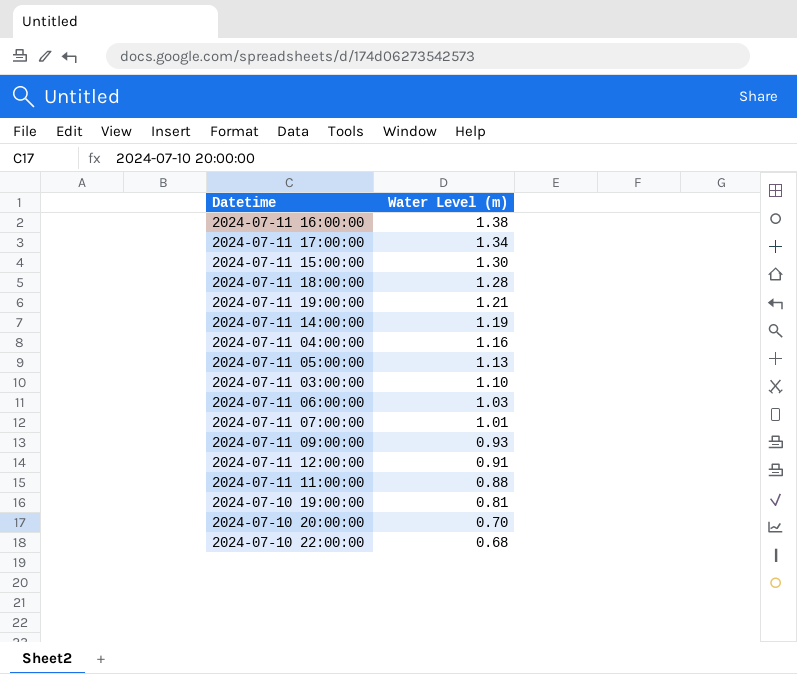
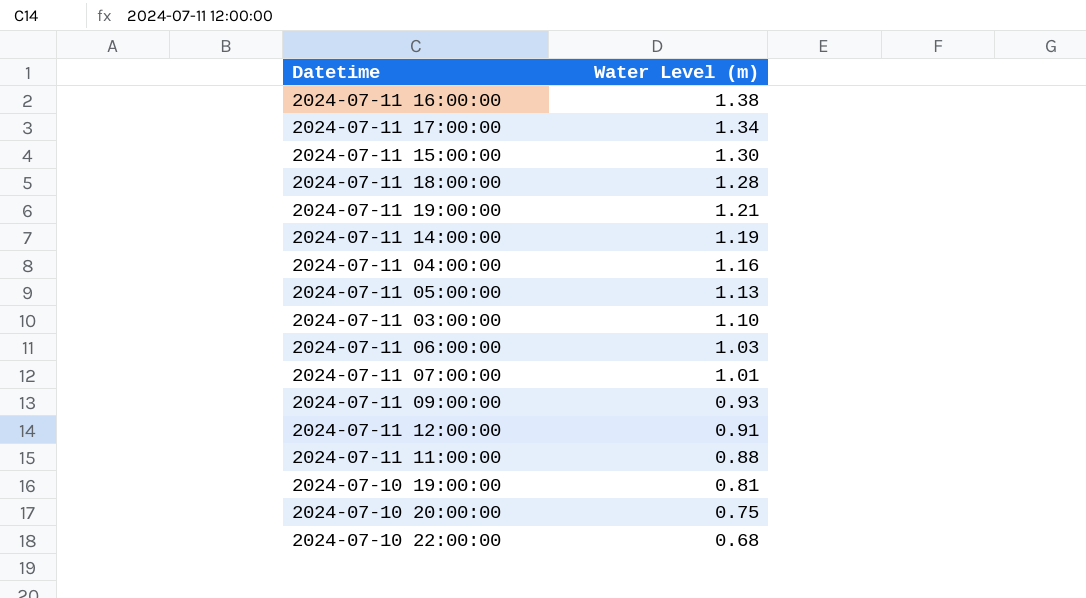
2024-07-10 20:00:00 | Water Level (m): 0.70 -> 0.75

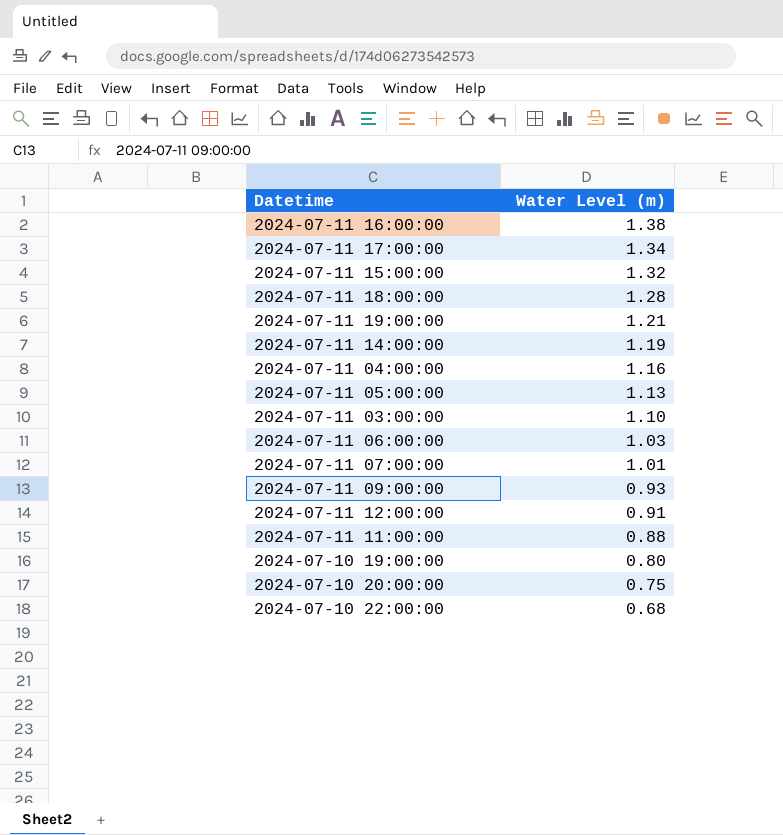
2024-07-11 15:00:00 | Water Level (m): 1.30 -> 1.32
2024-07-10 19:00:00 | Water Level (m): 0.81 -> 0.80

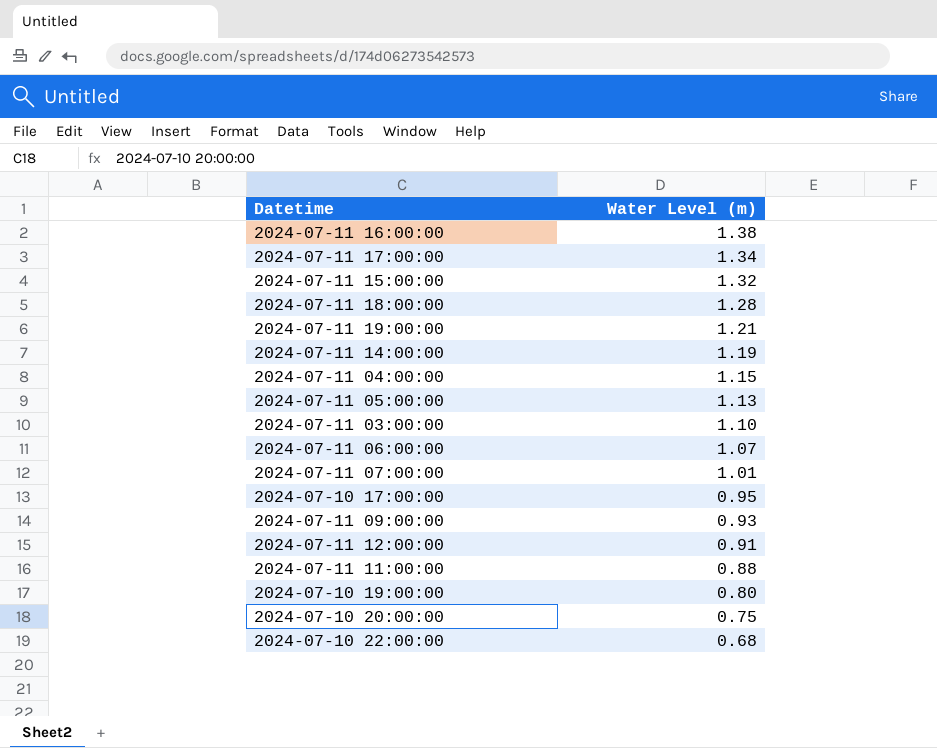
2024-07-11 04:00:00 | Water Level (m): 1.16 -> 1.15
2024-07-11 06:00:00 | Water Level (m): 1.03 -> 1.07
row 2024-07-10 17:00:00: none -> 0.95

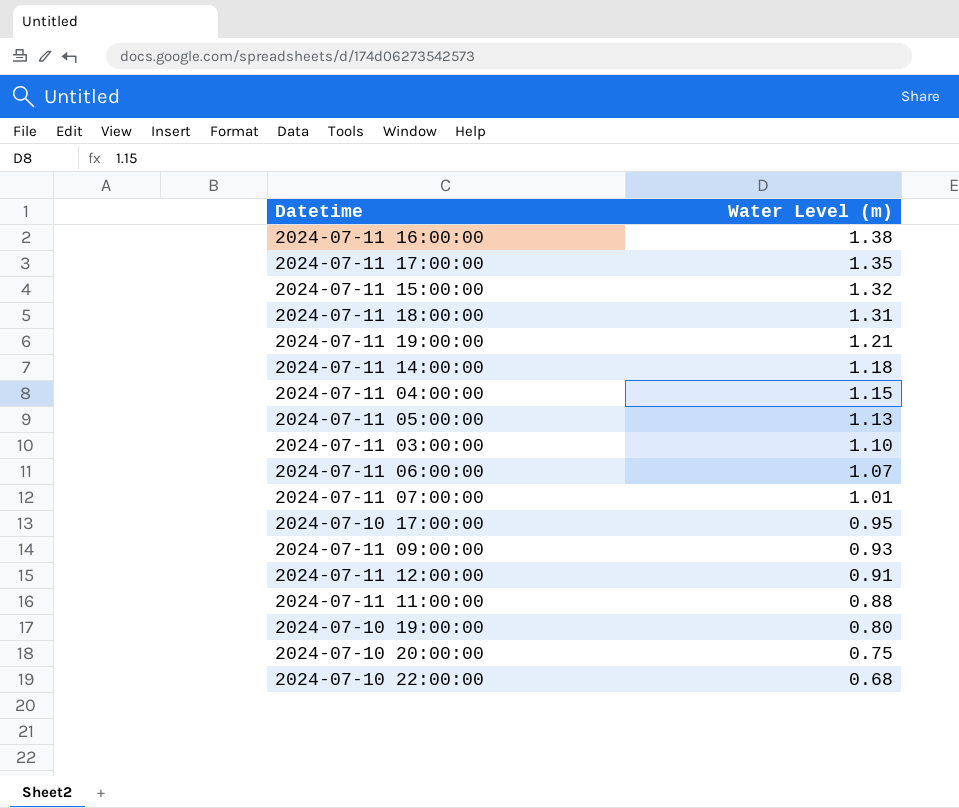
2024-07-11 17:00:00 | Water Level (m): 1.34 -> 1.35
2024-07-11 18:00:00 | Water Level (m): 1.28 -> 1.31
2024-07-11 14:00:00 | Water Level (m): 1.19 -> 1.18

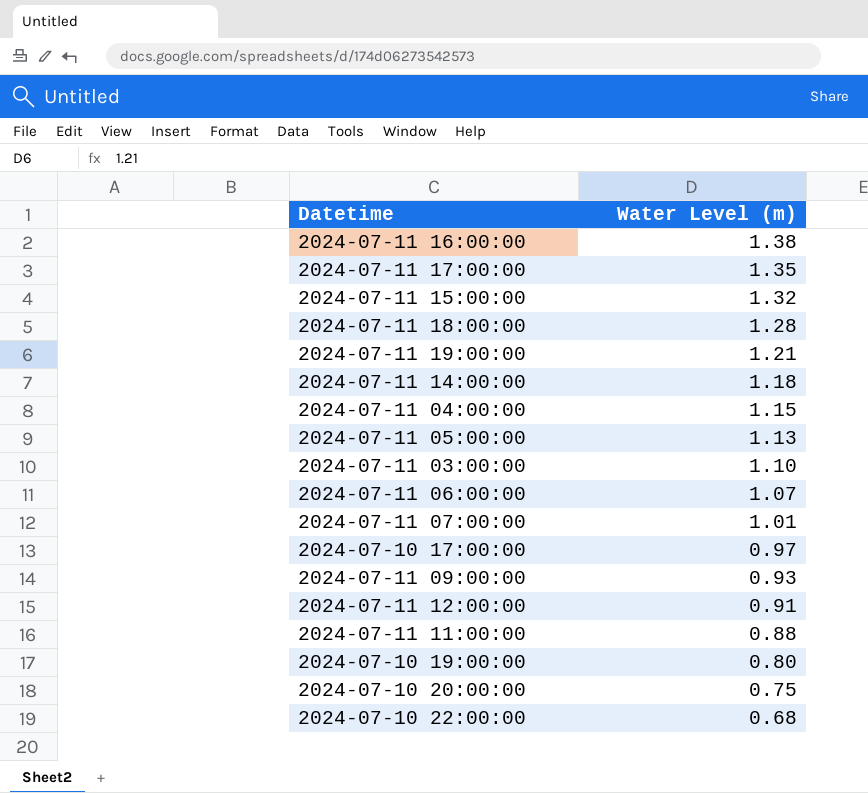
2024-07-11 18:00:00 | Water Level (m): 1.31 -> 1.28
2024-07-10 17:00:00 | Water Level (m): 0.95 -> 0.97

